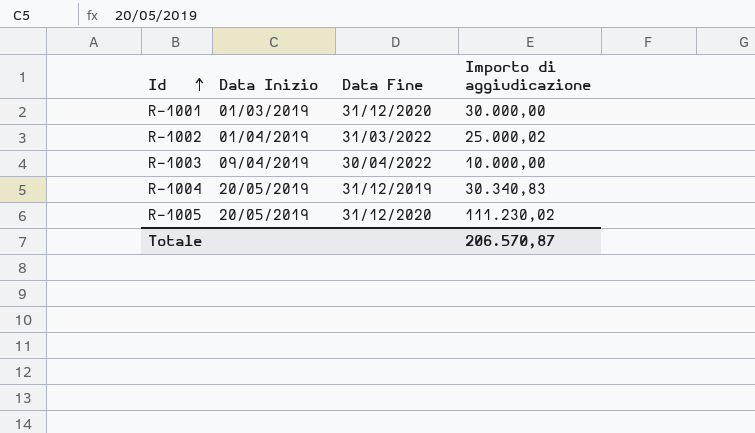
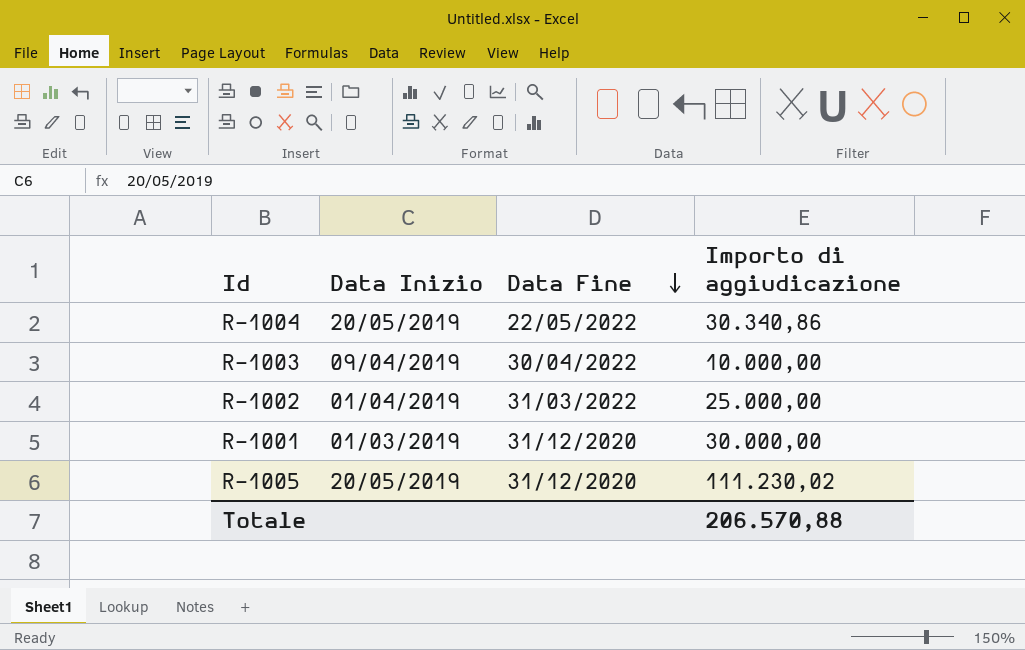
row order: Id ascending -> Data Fine descending
R-1004 | Data Fine: 31/12/2019 -> 22/05/2022
R-1004 | Importo di aggiudicazione: 30.340,83 -> 30.340,86
R-1002 | Importo di aggiudicazione: 25.000,02 -> 25.000,00
Totale | Importo di aggiudicazione: 206.570,87 -> 206.570,88

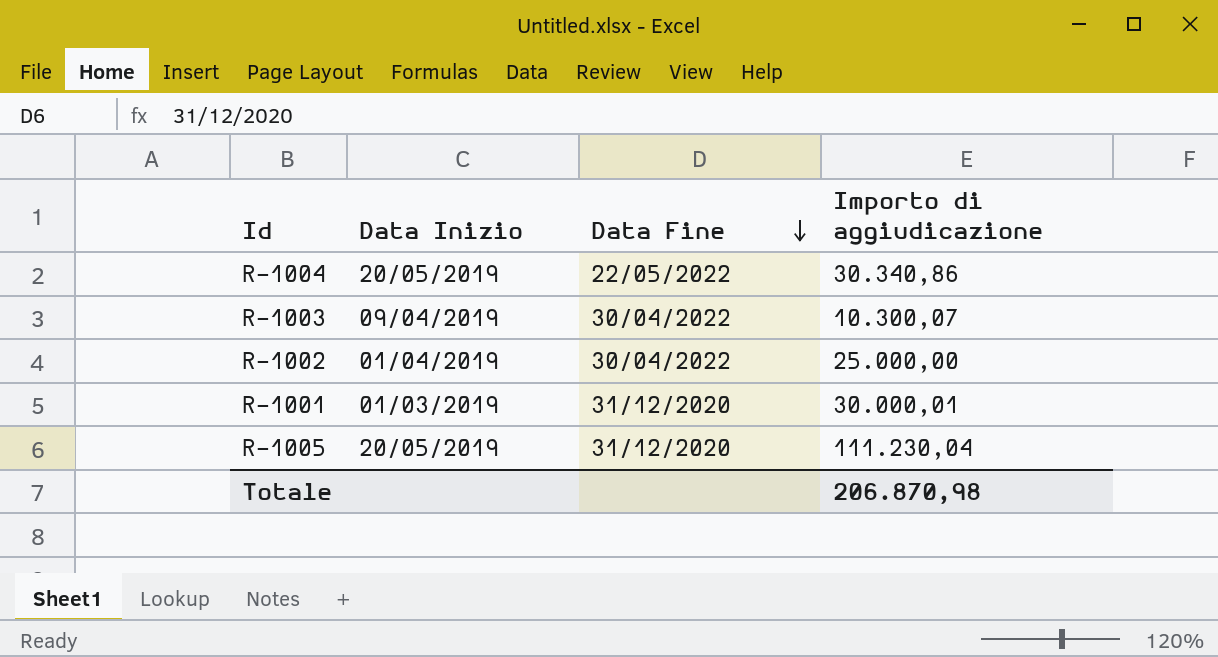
R-1003 | Importo di aggiudicazione: 10.000,00 -> 10.300,07
R-1002 | Data Fine: 31/03/2022 -> 30/04/2022
R-1001 | Importo di aggiudicazione: 30.000,00 -> 30.000,01
R-1005 | Importo di aggiudicazione: 111.230,02 -> 111.230,04
Totale | Importo di aggiudicazione: 206.570,88 -> 206.870,98

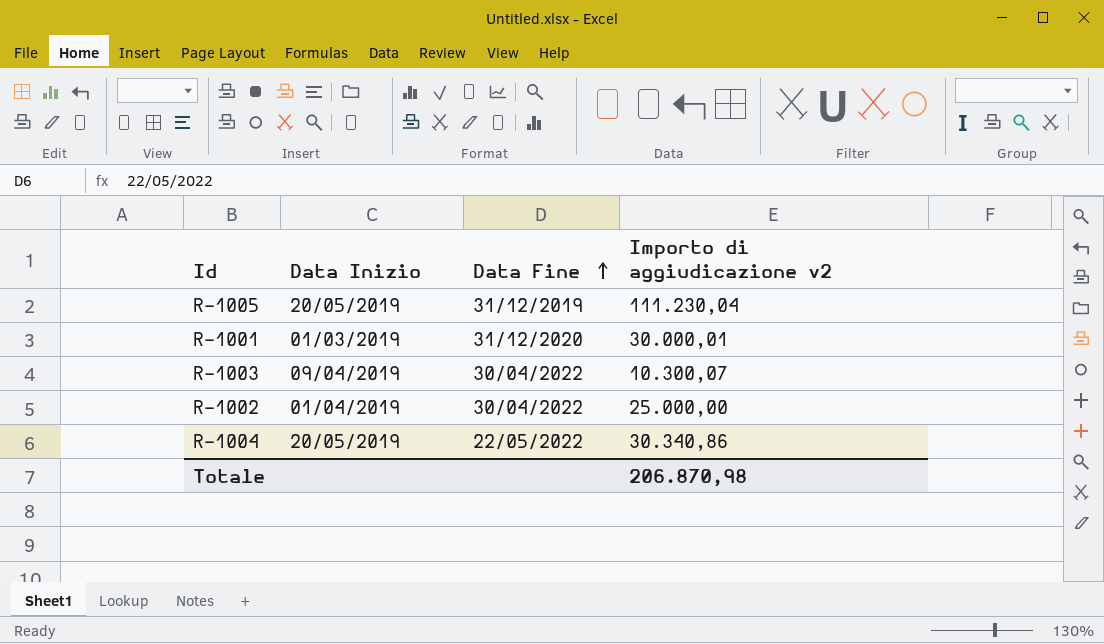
row order: Data Fine descending -> Data Fine ascending
column name: Importo di aggiudicazione -> Importo di aggiudicazione v2
R-1005 | Data Fine: 31/12/2020 -> 31/12/2019

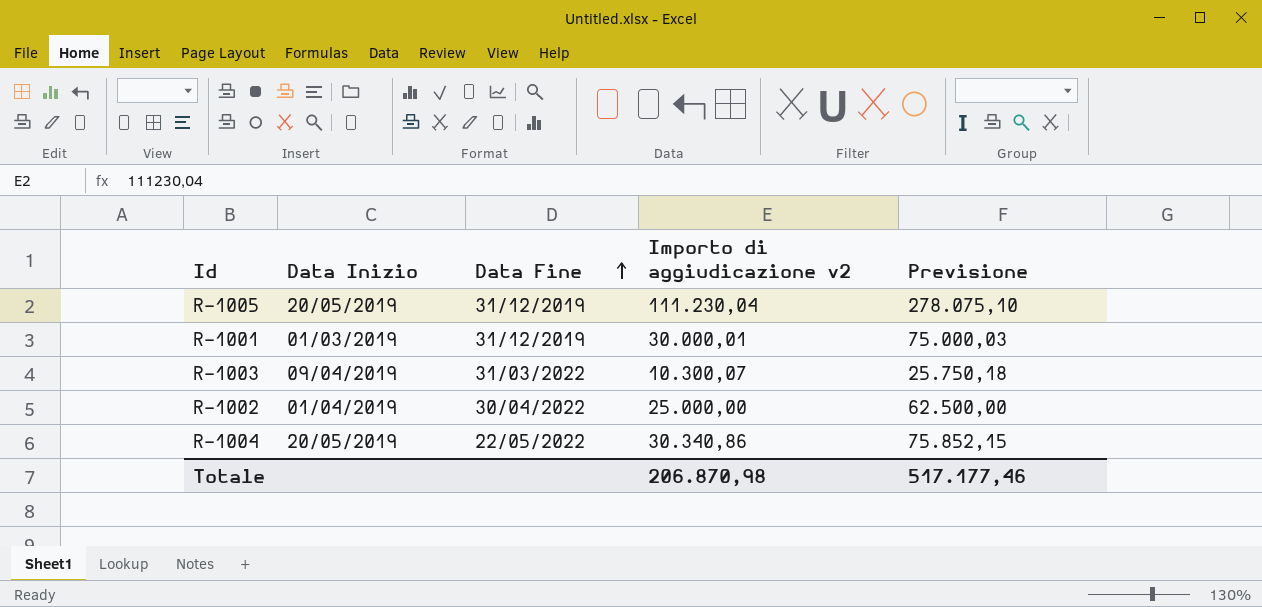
column Previsione | formula: none -> [Importo di aggiudicazione v2] * 2,5
R-1001 | Data Fine: 31/12/2020 -> 31/12/2019
R-1003 | Data Fine: 30/04/2022 -> 31/03/2022

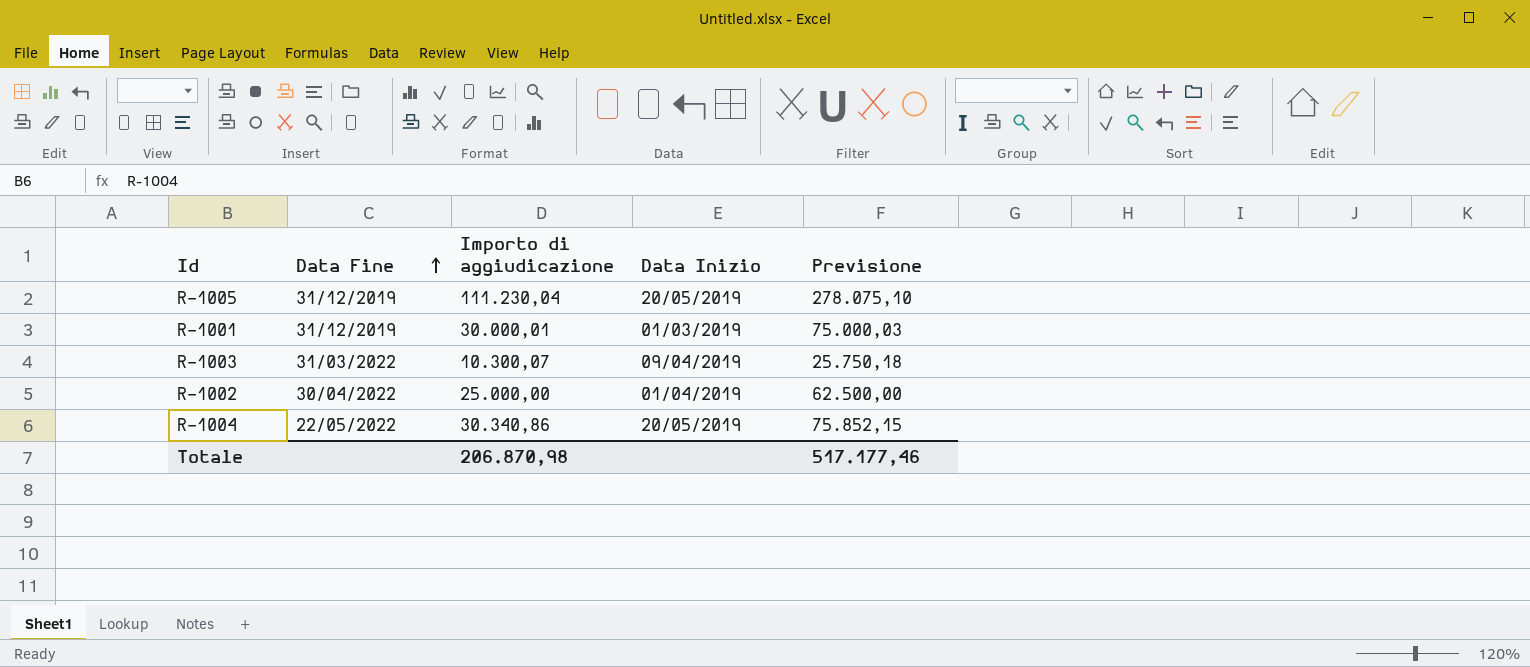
column name: Importo di aggiudicazione v2 -> Importo di aggiudicazione
column Data Inizio | position: 2 -> 4

